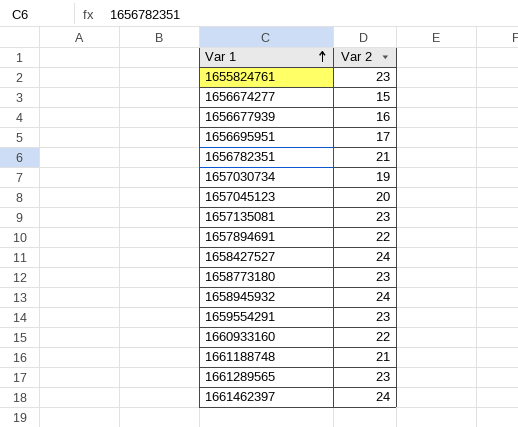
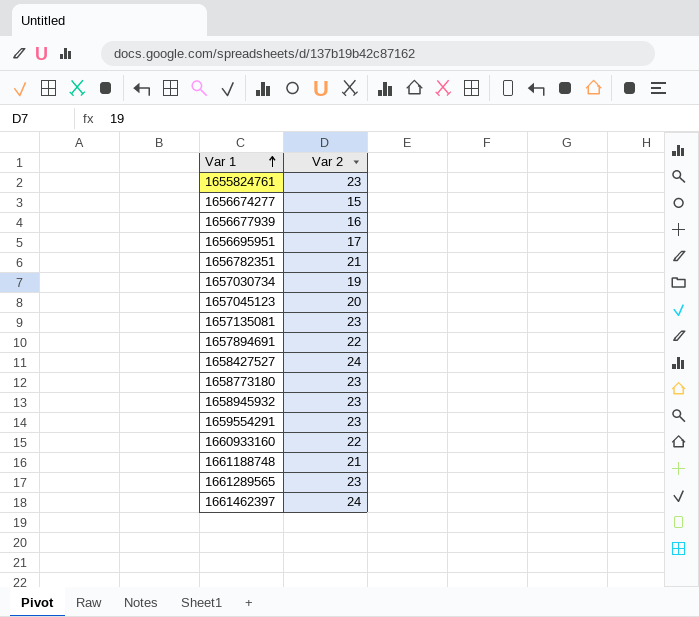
1658945932 | Var 2: 24 -> 23

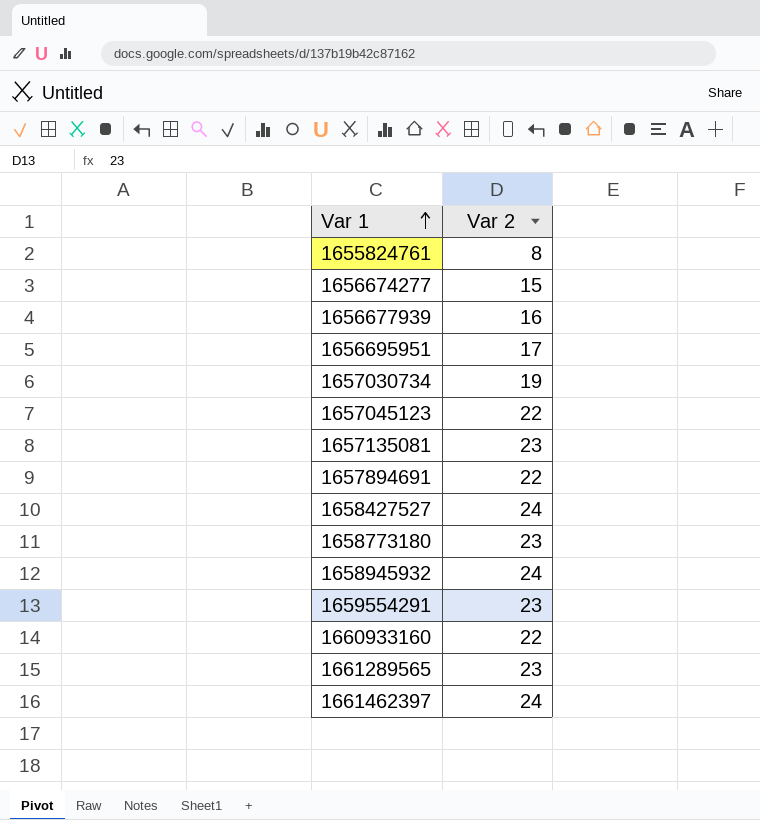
row 1656782351: 21 -> none
row 1661188748: 21 -> none
1655824761 | Var 2: 23 -> 8
1657045123 | Var 2: 20 -> 22
1658945932 | Var 2: 23 -> 24

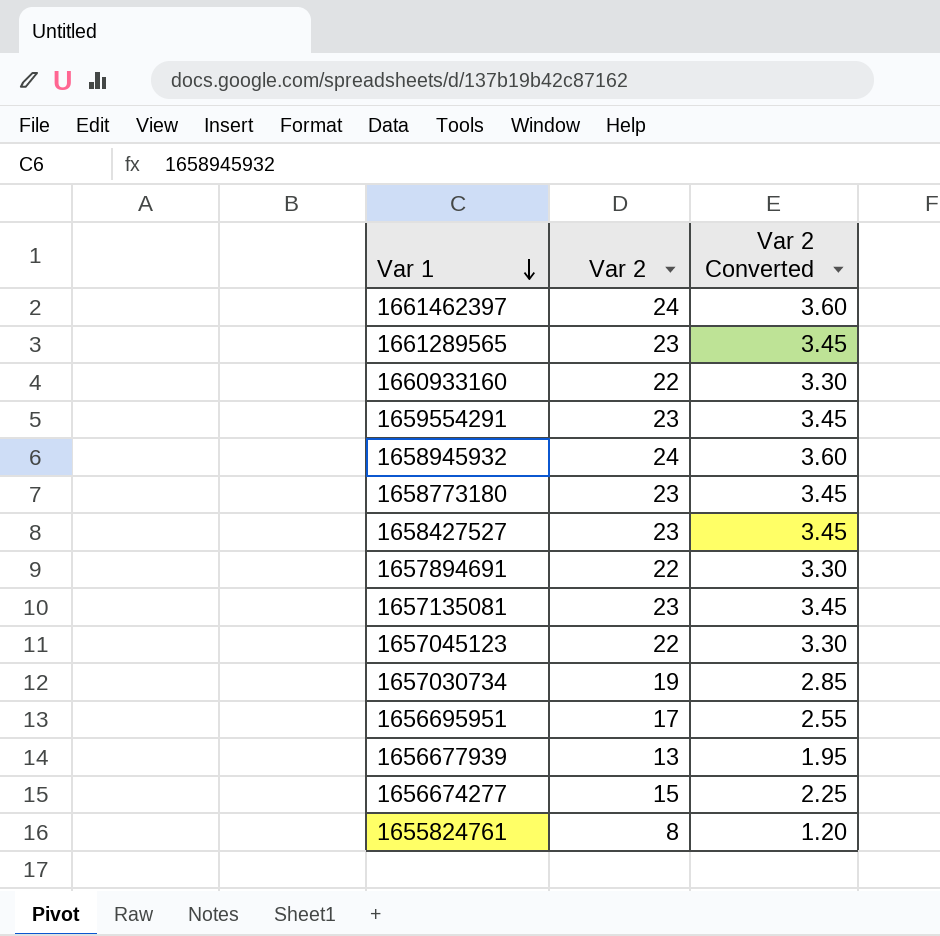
row order: Var 1 ascending -> Var 1 descending
column Var 2 Converted | formula: none -> [Var 2] * 0.15
1658427527 | Var 2: 24 -> 23
1656677939 | Var 2: 16 -> 13

